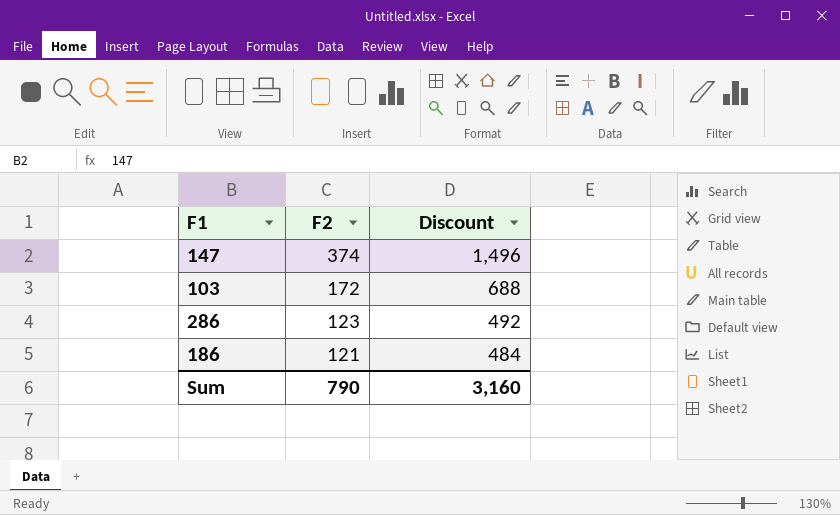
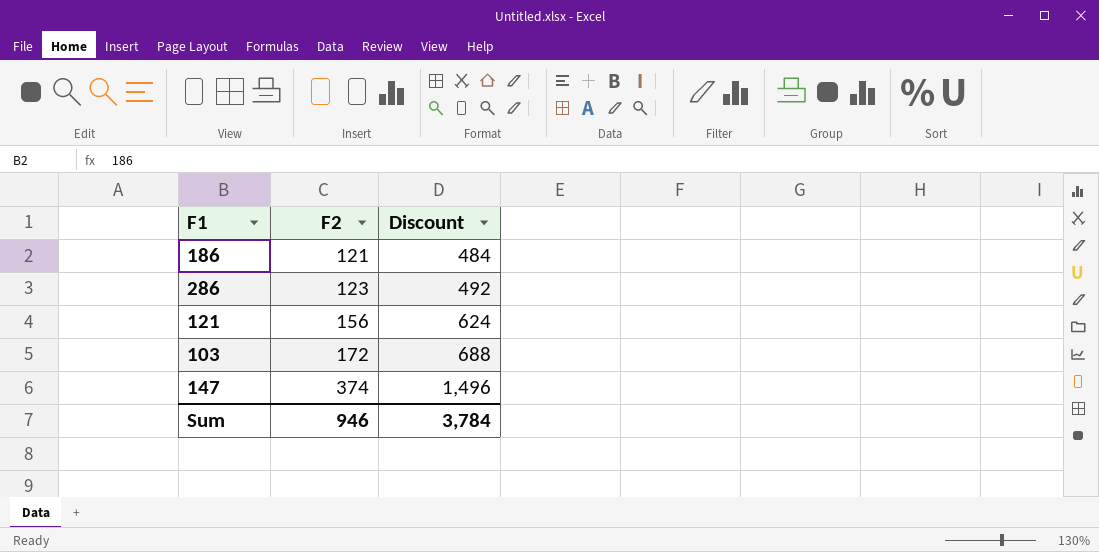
row order: F2 descending -> F2 ascending
row 121: none -> 156 | 624
Sum | F2: 790 -> 946
Sum | Discount: 3,160 -> 3,784

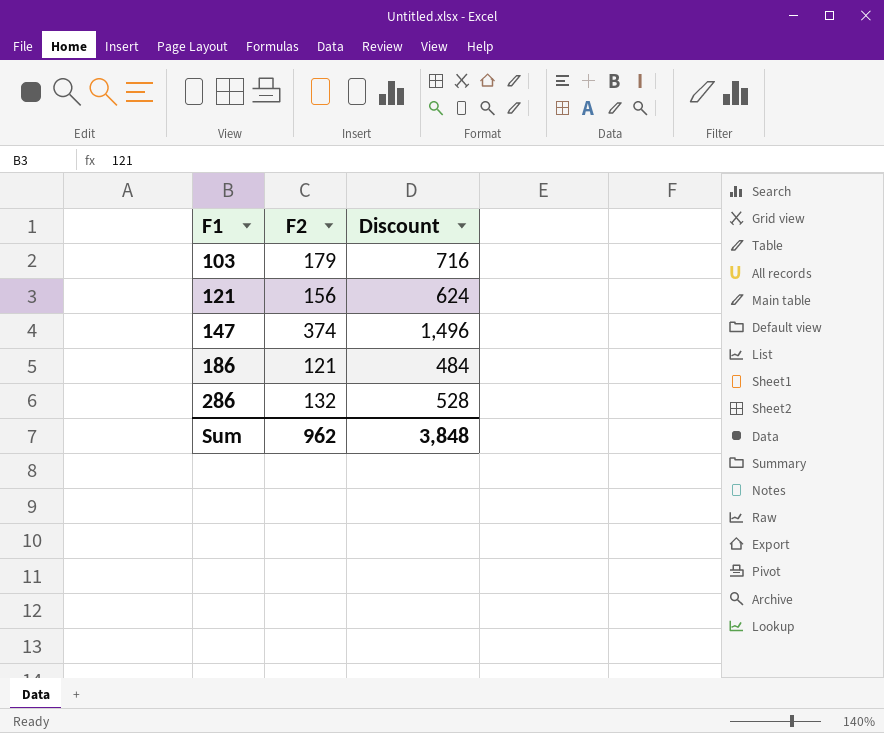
row order: F2 ascending -> F1 ascending
103 | F2: 172 -> 179
103 | Discount: 688 -> 716
286 | F2: 123 -> 132
286 | Discount: 492 -> 528
Sum | F2: 946 -> 962
Sum | Discount: 3,784 -> 3,848

